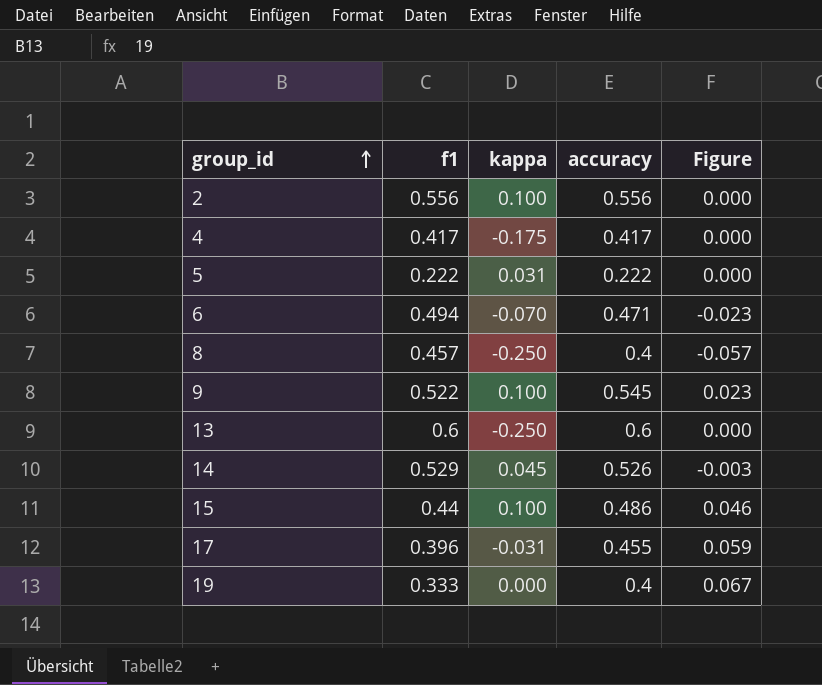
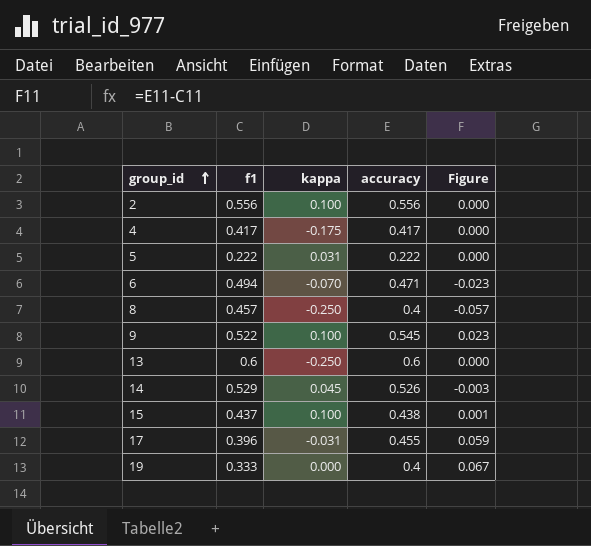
15 | f1: 0.44 -> 0.437
15 | accuracy: 0.486 -> 0.438
15 | Figure: 0.046 -> 0.001

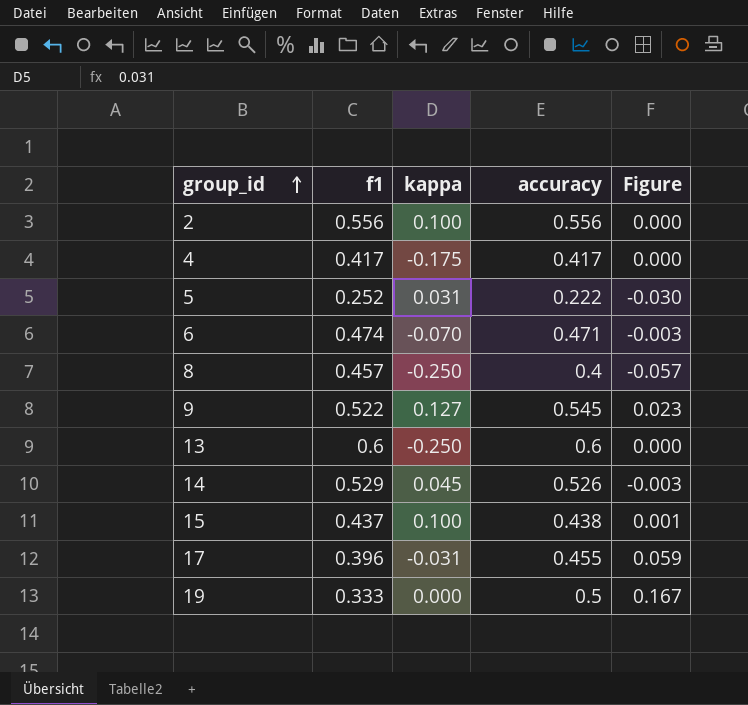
5 | f1: 0.222 -> 0.252
5 | Figure: 0.000 -> -0.030
6 | f1: 0.494 -> 0.474
6 | Figure: -0.023 -> -0.003
9 | kappa: 0.100 -> 0.127
19 | accuracy: 0.4 -> 0.5
19 | Figure: 0.067 -> 0.167

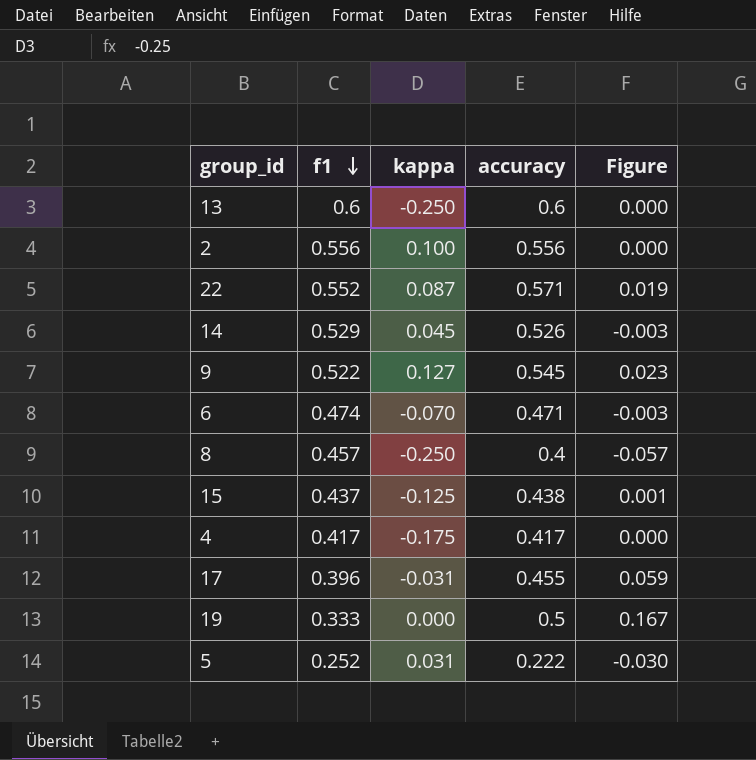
row order: group_id ascending -> f1 descending
row 22: none -> 0.552 | 0.087 | 0.571 | 0.019
15 | kappa: 0.100 -> -0.125

